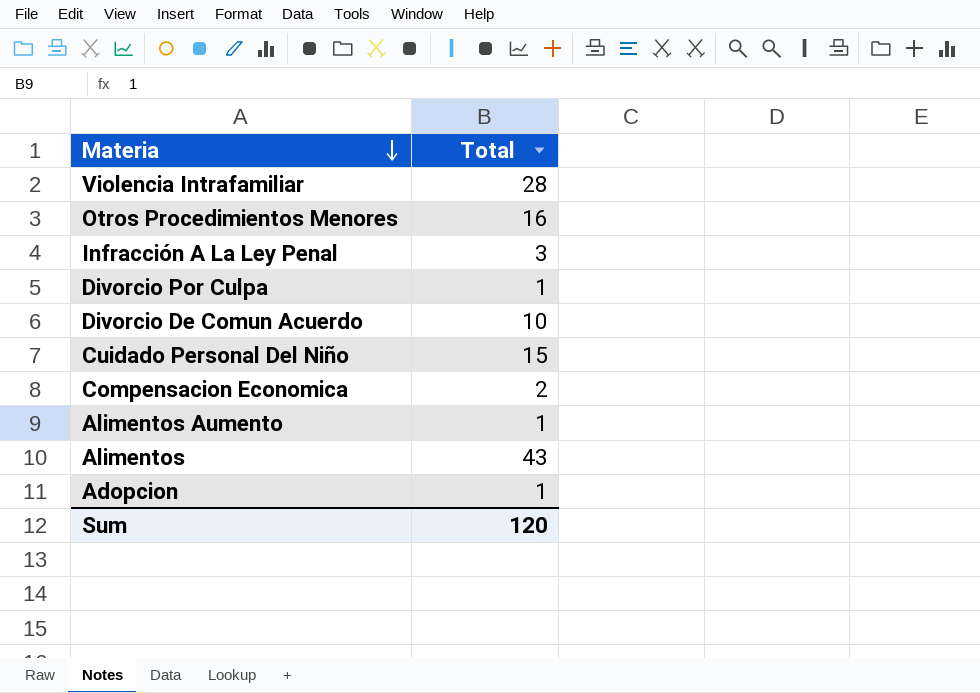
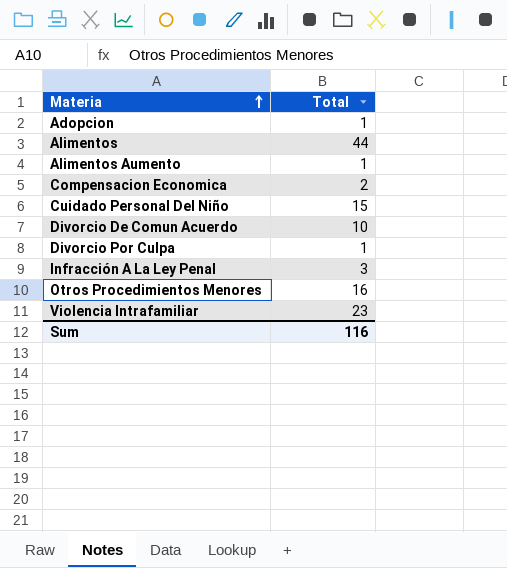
row order: Materia descending -> Materia ascending
Alimentos | Total: 43 -> 44
Violencia Intrafamiliar | Total: 28 -> 23
Sum | Total: 120 -> 116

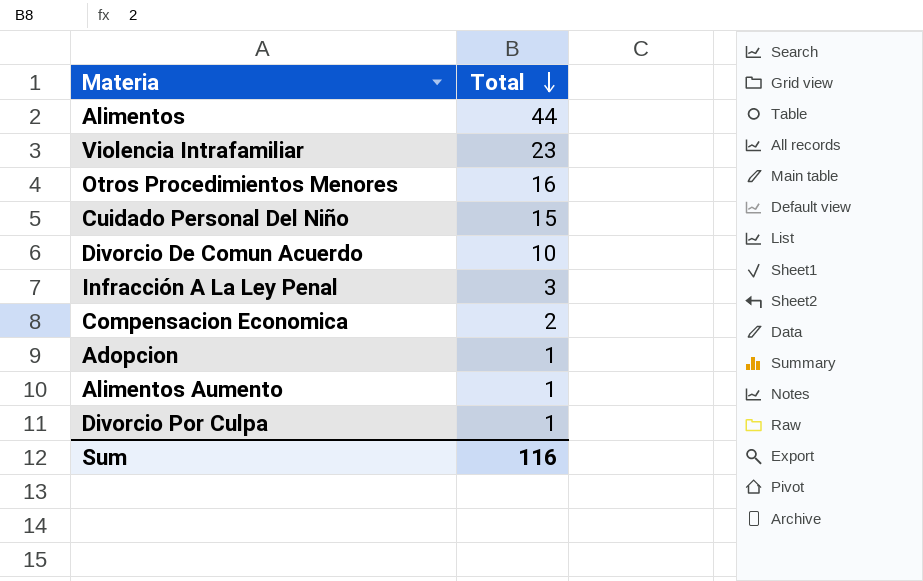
row order: Materia ascending -> Total descending

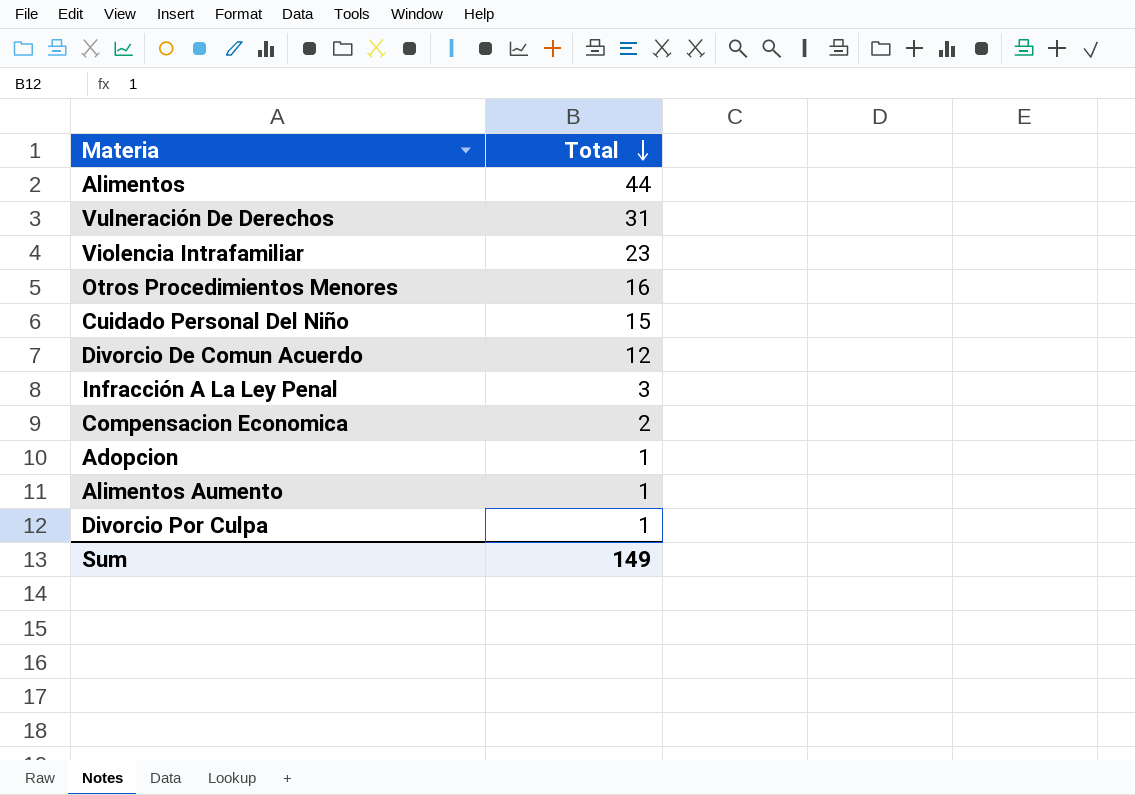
row Vulneración De Derechos: none -> 31
Divorcio De Comun Acuerdo | Total: 10 -> 12
Sum | Total: 116 -> 149

